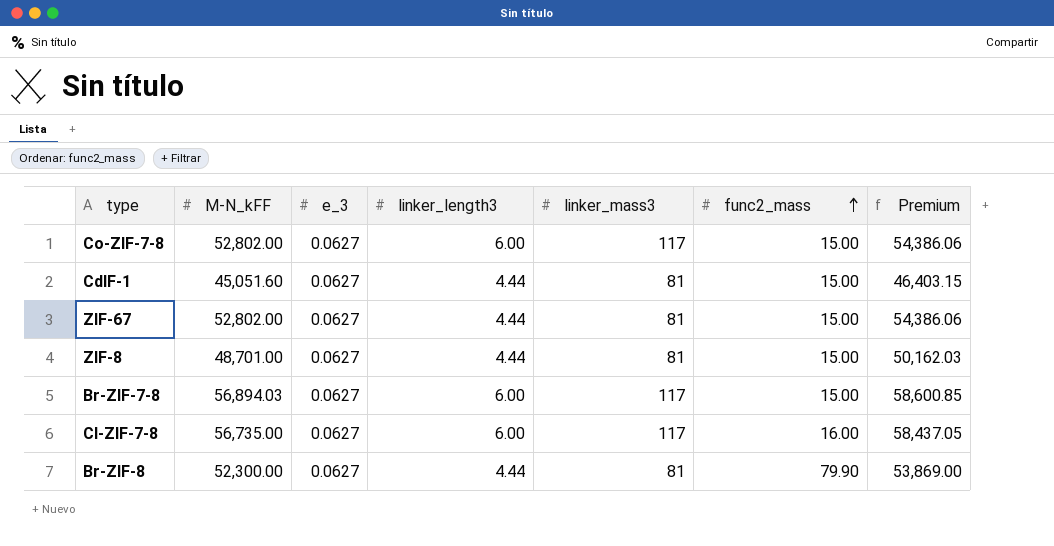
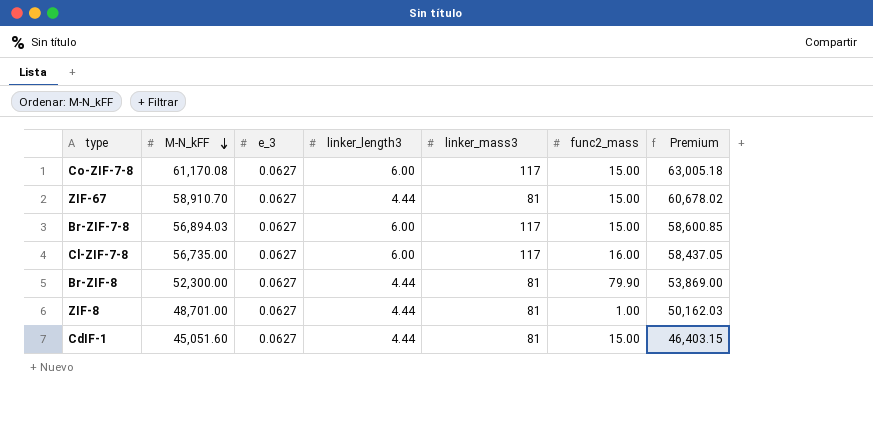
row order: func2_mass ascending -> Μ-N_kFF descending
Co-ZIF-7-8 | Μ-N_kFF: 52,802.00 -> 61,170.08
Co-ZIF-7-8 | Premium: 54,386.06 -> 63,005.18
ZIF-67 | Μ-N_kFF: 52,802.00 -> 58,910.70
ZIF-67 | Premium: 54,386.06 -> 60,678.02
ZIF-8 | func2_mass: 15.00 -> 1.00

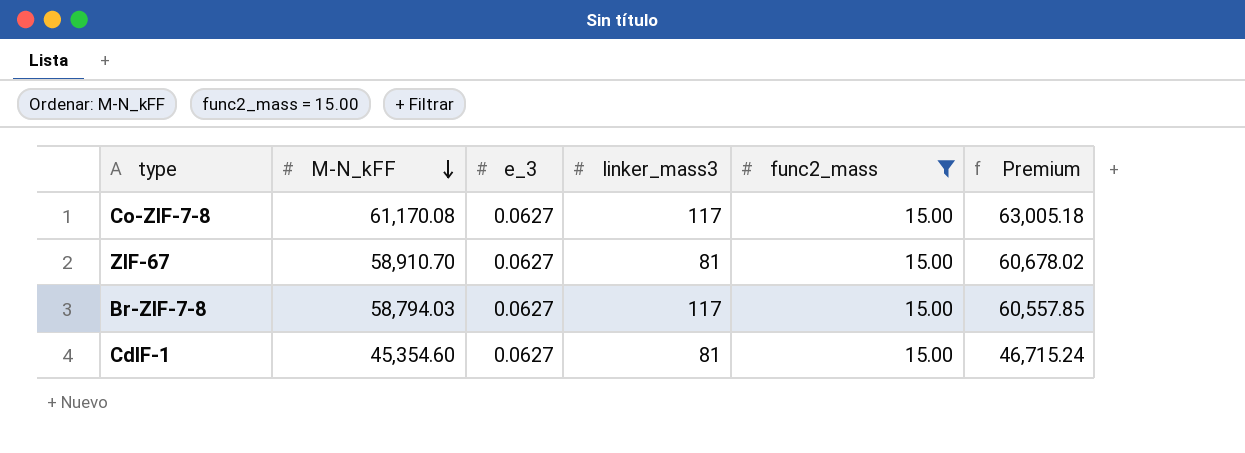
filter: none -> func2_mass = 15.00
column linker_length3 | position: 4 -> none
Br-ZIF-7-8 | Μ-N_kFF: 56,894.03 -> 58,794.03
Br-ZIF-7-8 | Premium: 58,600.85 -> 60,557.85
CdIF-1 | Μ-N_kFF: 45,051.60 -> 45,354.60
CdIF-1 | Premium: 46,403.15 -> 46,715.24

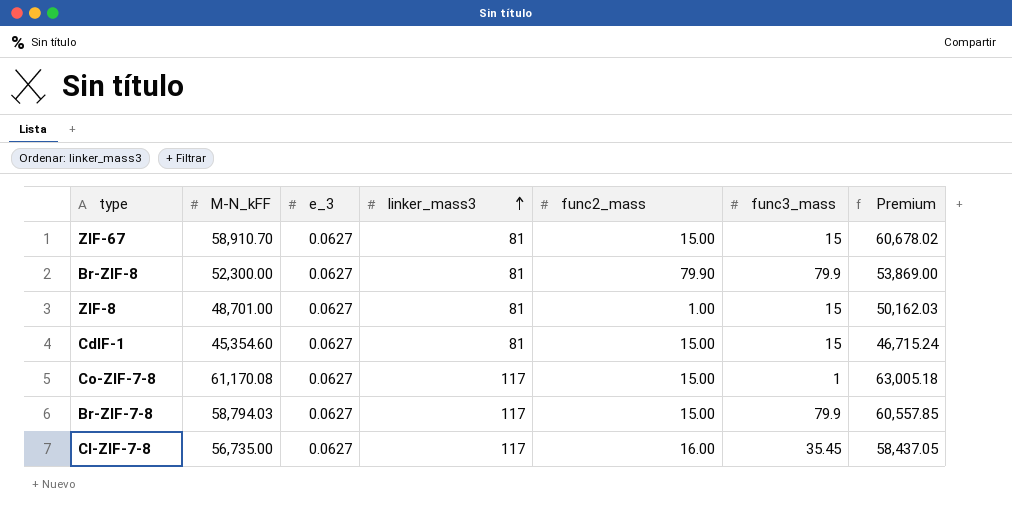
filter: func2_mass = 15.00 -> none
row order: Μ-N_kFF descending -> linker_mass3 ascending
column func3_mass | position: none -> 6

